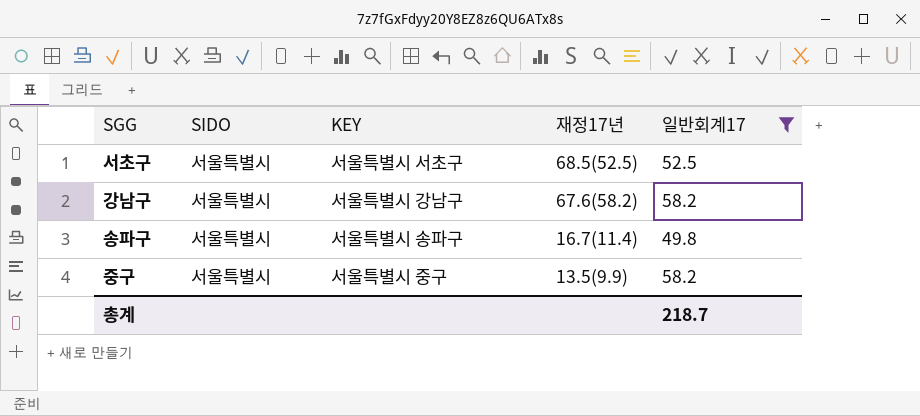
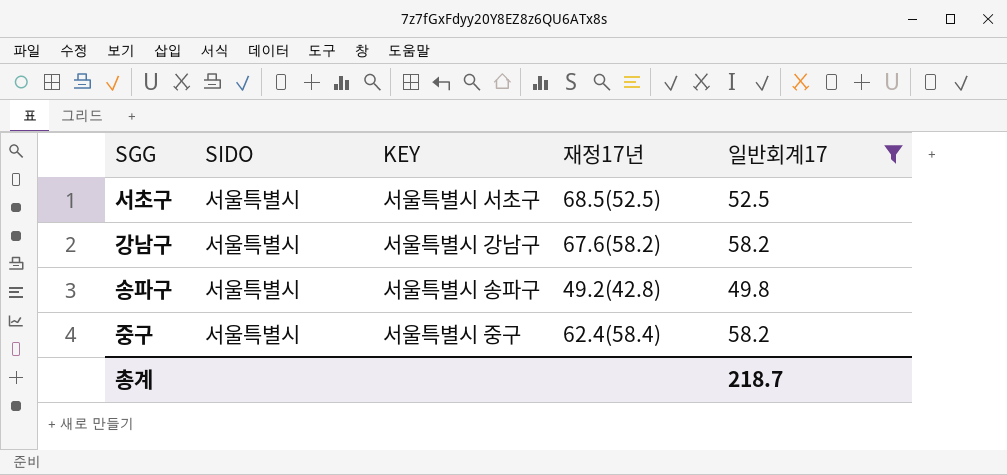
송파구 | 재정17년: 16.7(11.4) -> 49.2(42.8)
중구 | 재정17년: 13.5(9.9) -> 62.4(58.4)

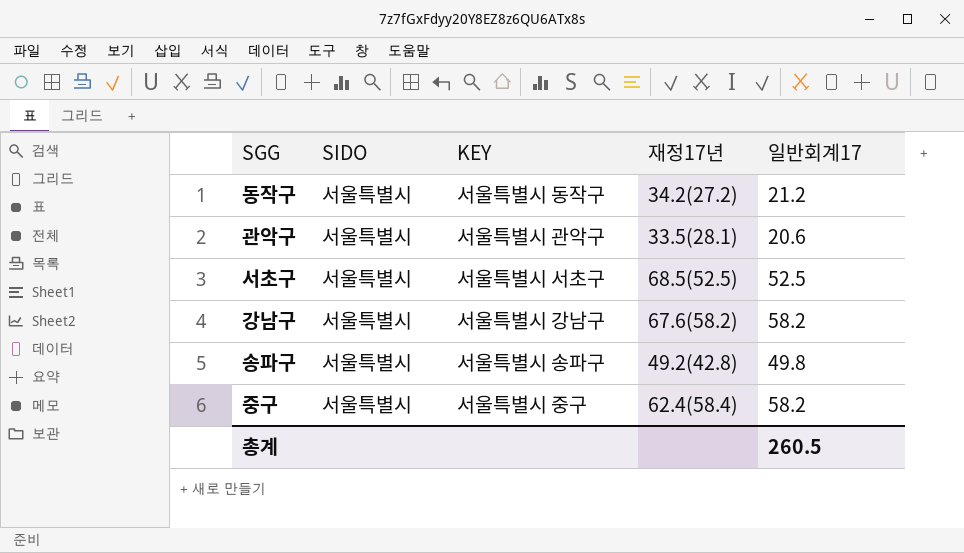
filter: 일반회계17 >= 49.8 -> none
총계 | 일반회계17: 218.7 -> 260.5

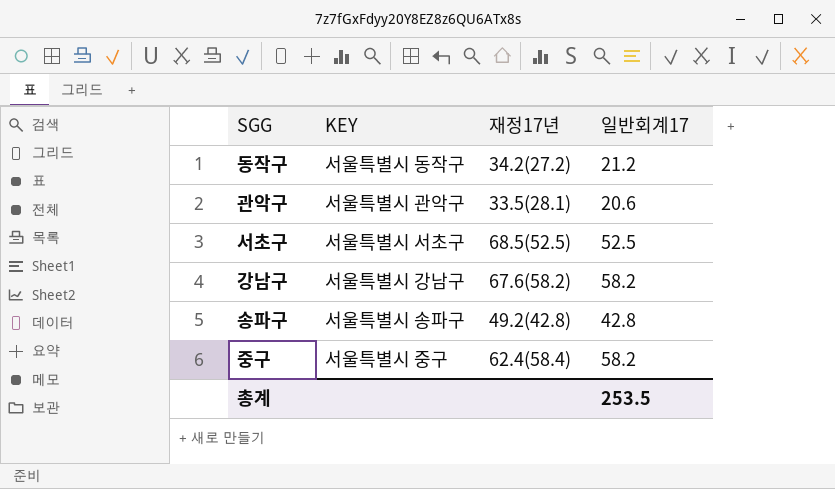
column SIDO | position: 2 -> none
송파구 | 일반회계17: 49.8 -> 42.8
총계 | 일반회계17: 260.5 -> 253.5

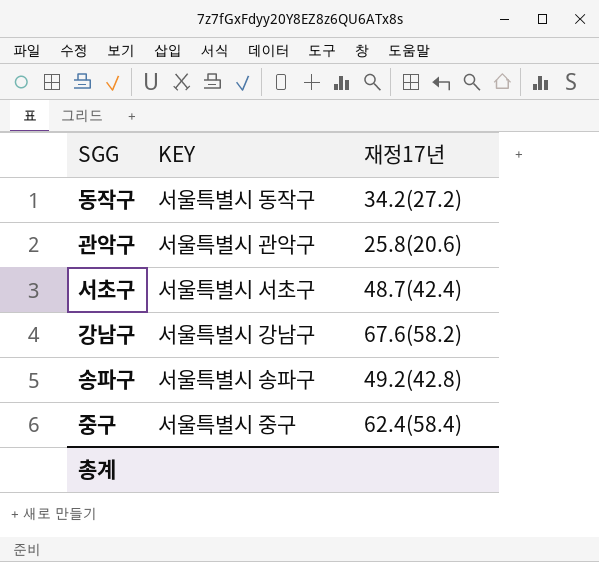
column 일반회계17 | position: 4 -> none
관악구 | 재정17년: 33.5(28.1) -> 25.8(20.6)
서초구 | 재정17년: 68.5(52.5) -> 48.7(42.4)

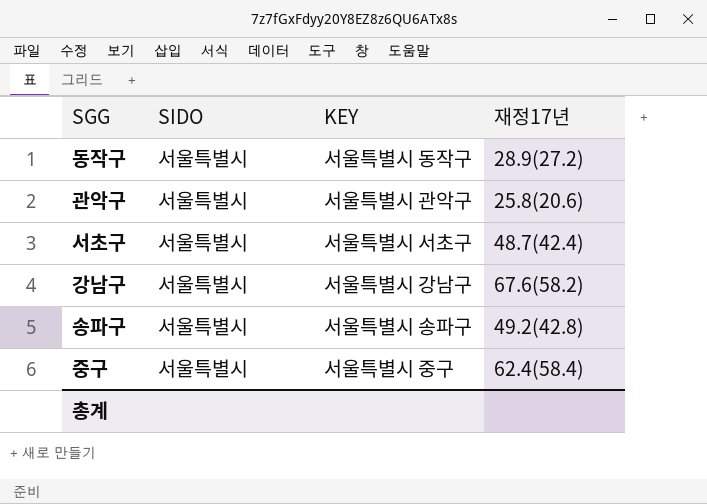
column SIDO | position: none -> 2
동작구 | 재정17년: 34.2(27.2) -> 28.9(27.2)

